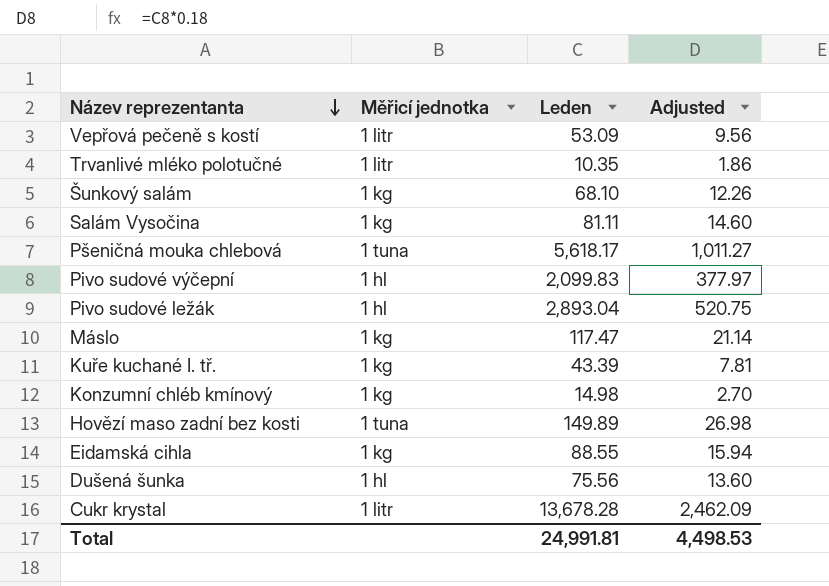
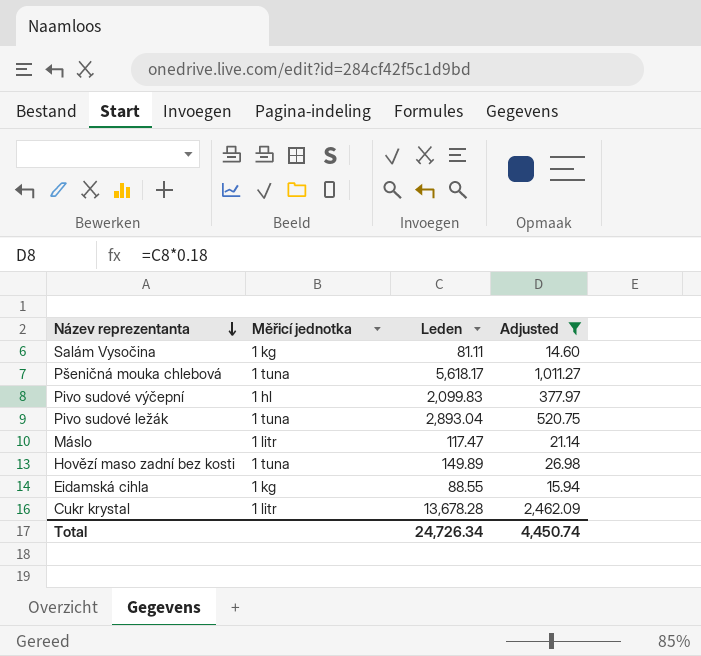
filter: none -> Adjusted >= 14.60
Pivo sudové ležák | Měřicí jednotka: 1 hl -> 1 tuna
Máslo | Měřicí jednotka: 1 kg -> 1 litr
Total | Leden: 24,991.81 -> 24,726.34
Total | Adjusted: 4,498.53 -> 4,450.74

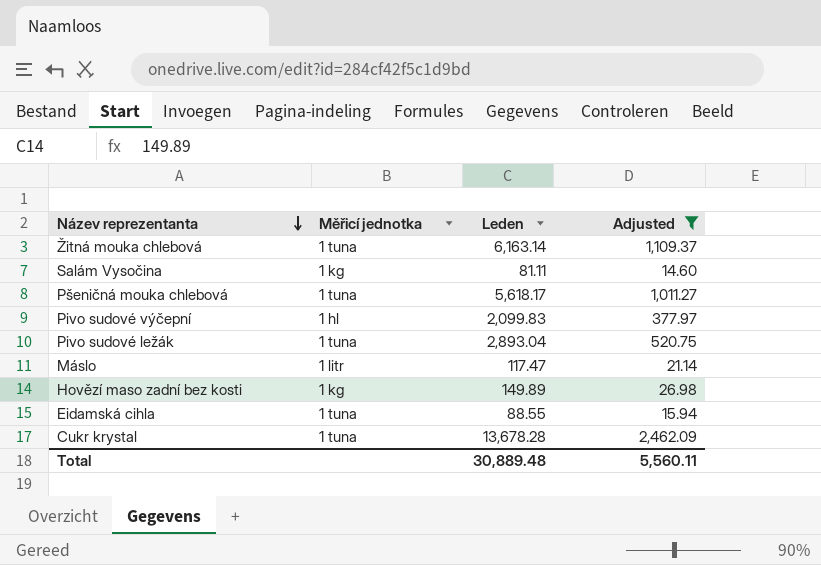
row Žitná mouka chlebová: none -> 1 tuna | 6,163.14 | 1,109.37
Hovězí maso zadní bez kosti | Měřicí jednotka: 1 tuna -> 1 kg
Eidamská cihla | Měřicí jednotka: 1 kg -> 1 tuna
Cukr krystal | Měřicí jednotka: 1 litr -> 1 tuna
Total | Leden: 24,726.34 -> 30,889.48
Total | Adjusted: 4,450.74 -> 5,560.11

